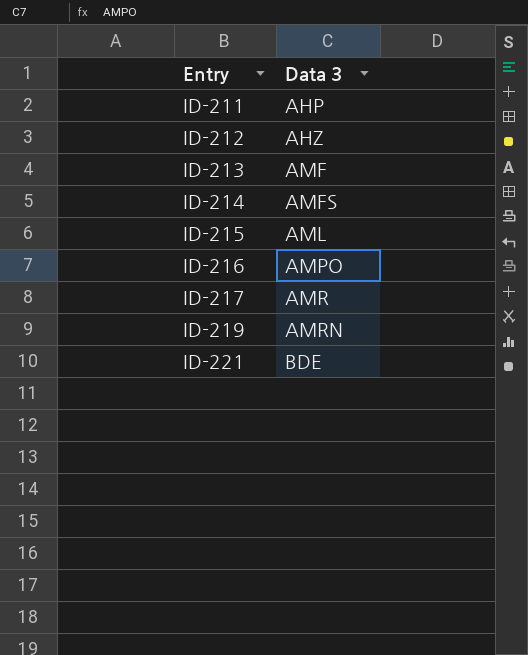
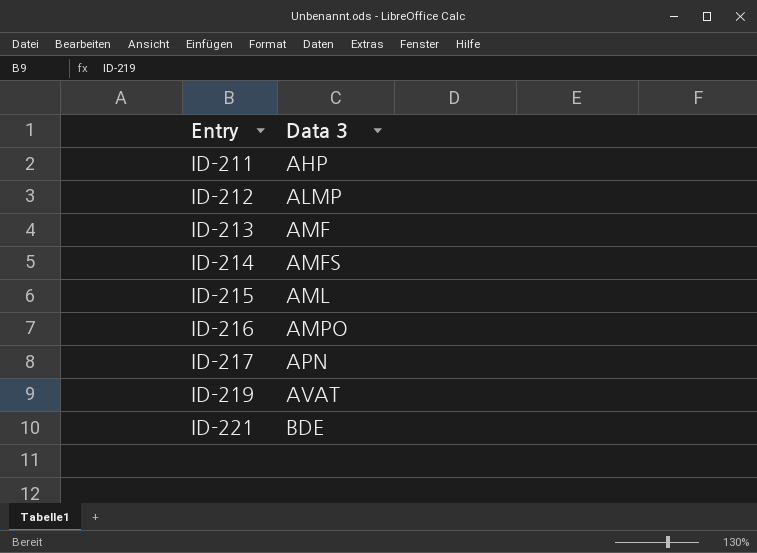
ID-212 | Data 3: AHZ -> ALMP
ID-217 | Data 3: AMR -> APN
ID-219 | Data 3: AMRN -> AVAT

